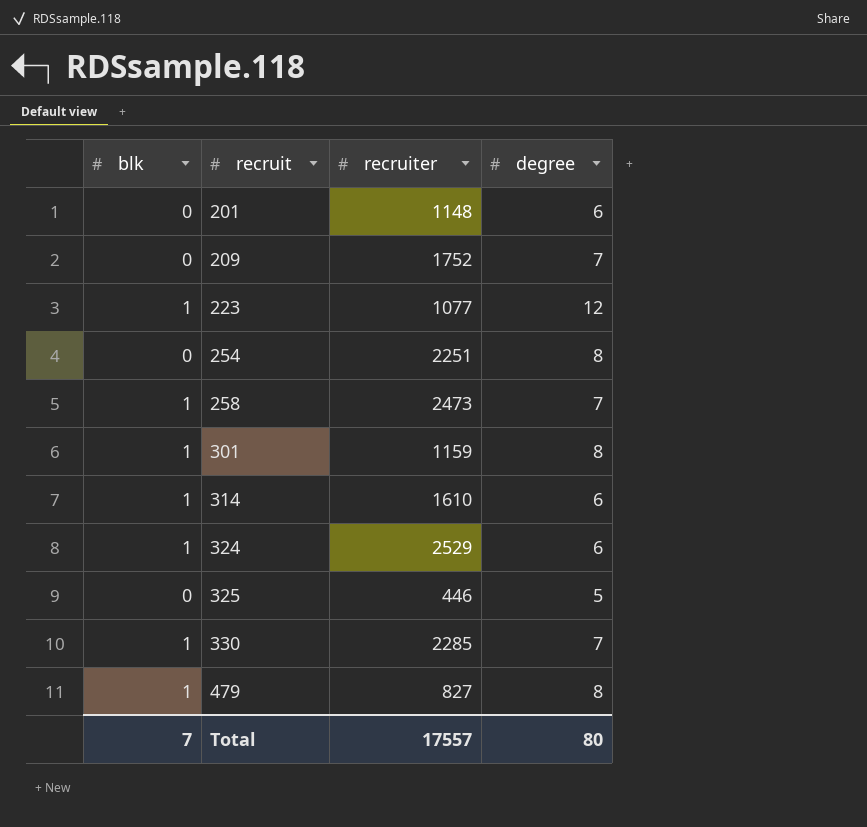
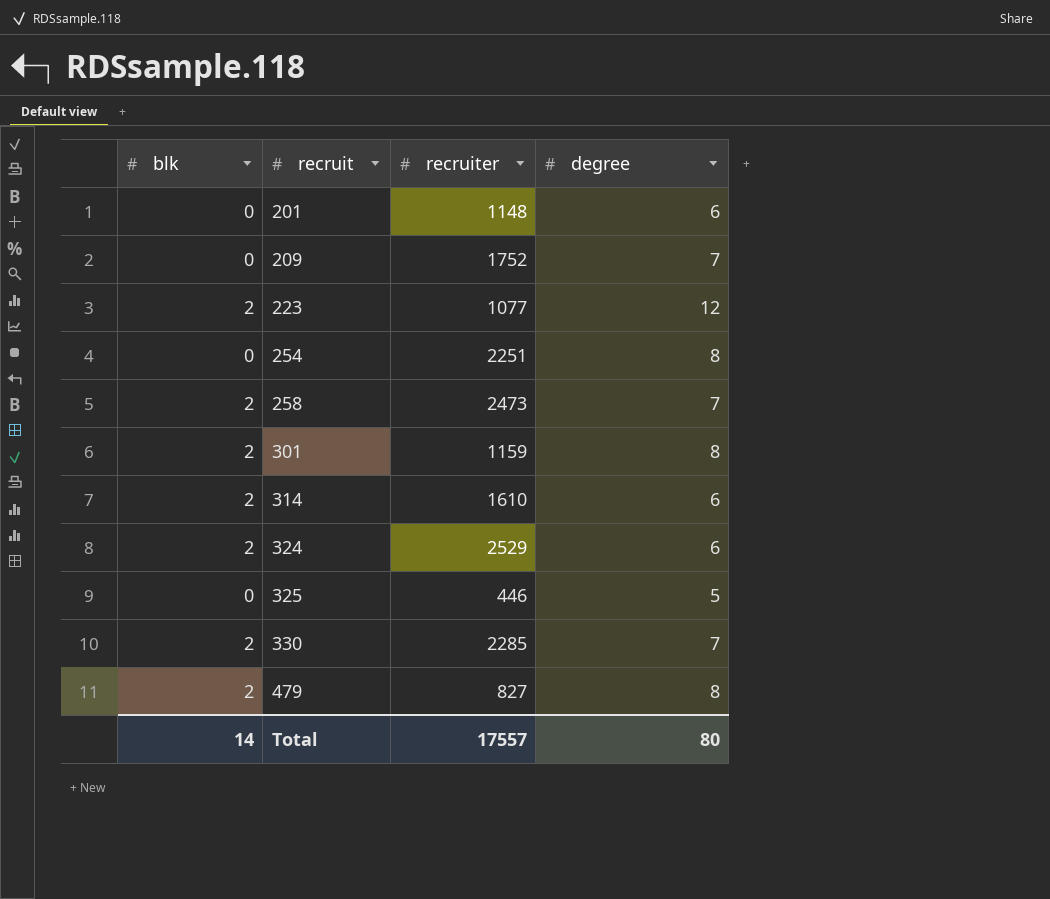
223 | blk: 1 -> 2
258 | blk: 1 -> 2
301 | blk: 1 -> 2
314 | blk: 1 -> 2
324 | blk: 1 -> 2
330 | blk: 1 -> 2
479 | blk: 1 -> 2
Total | blk: 7 -> 14

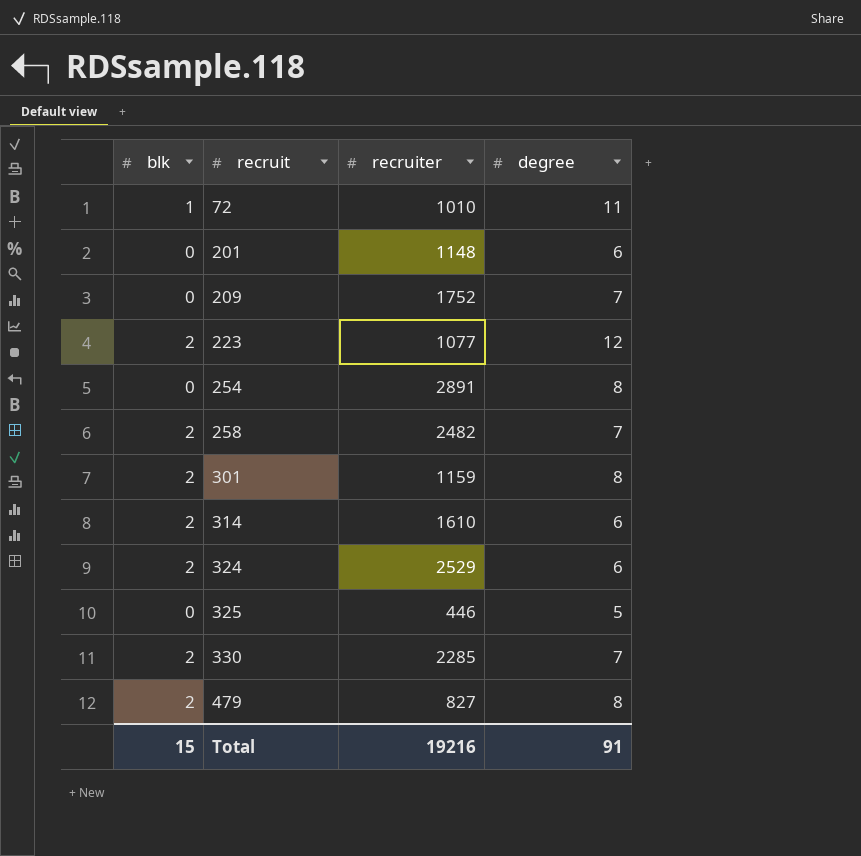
row 72: none -> 1 | 1010 | 11
254 | recruiter: 2251 -> 2891
258 | recruiter: 2473 -> 2482
Total | blk: 14 -> 15
Total | recruiter: 17557 -> 19216
Total | degree: 80 -> 91

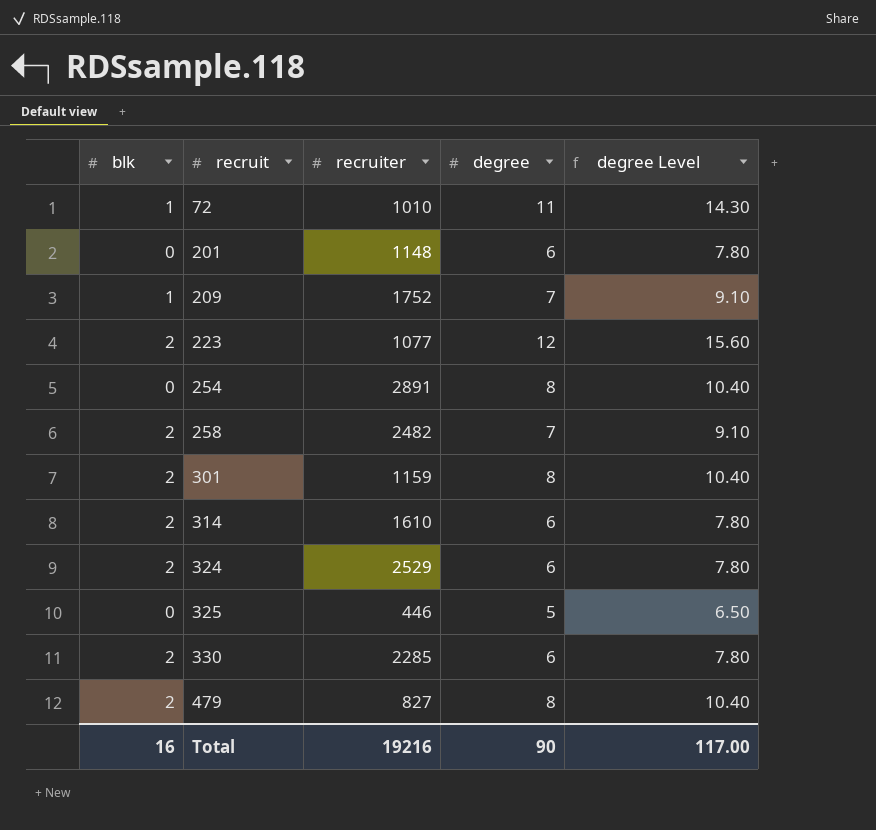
column degree Level | formula: none -> [degree] * 1.3
209 | blk: 0 -> 1
330 | degree: 7 -> 6
Total | blk: 15 -> 16
Total | degree: 91 -> 90

